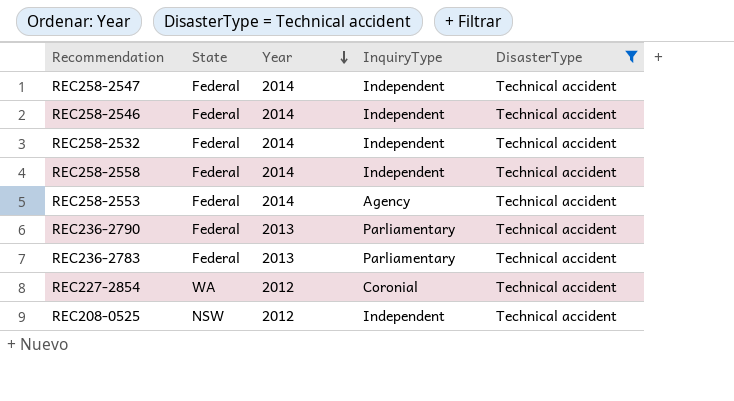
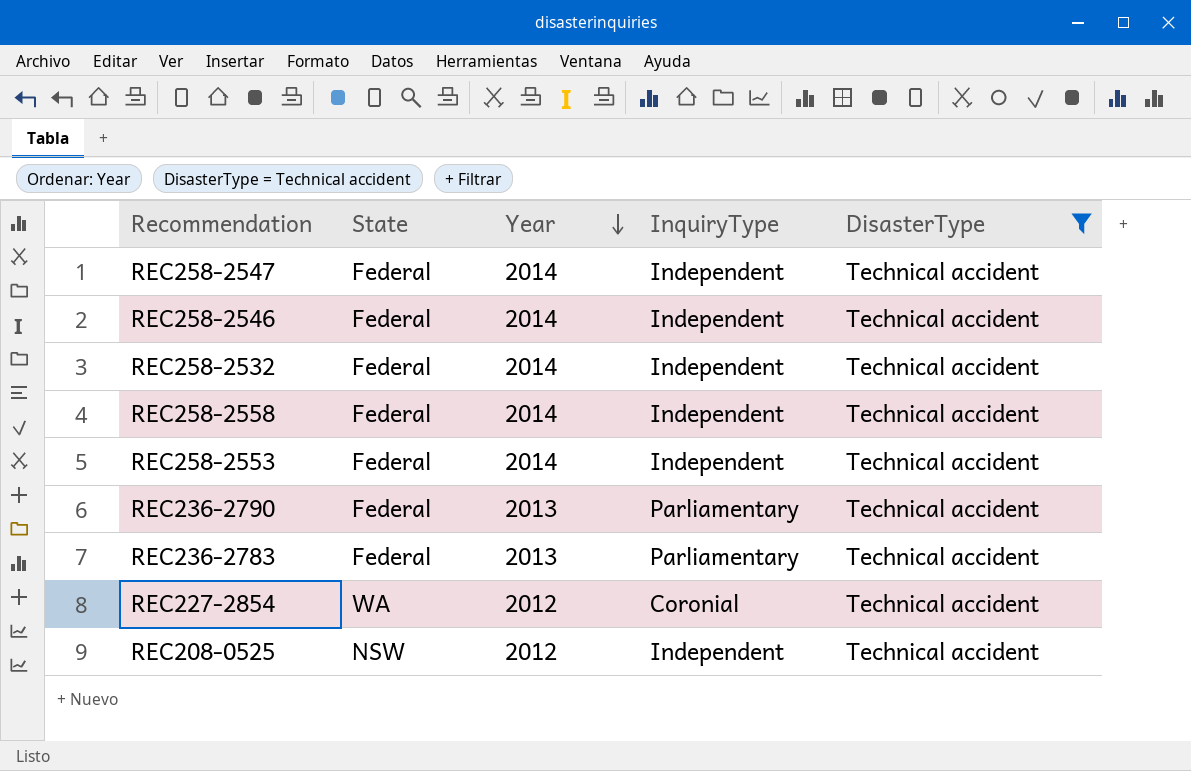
REC258-2553 | InquiryType: Agency -> Independent

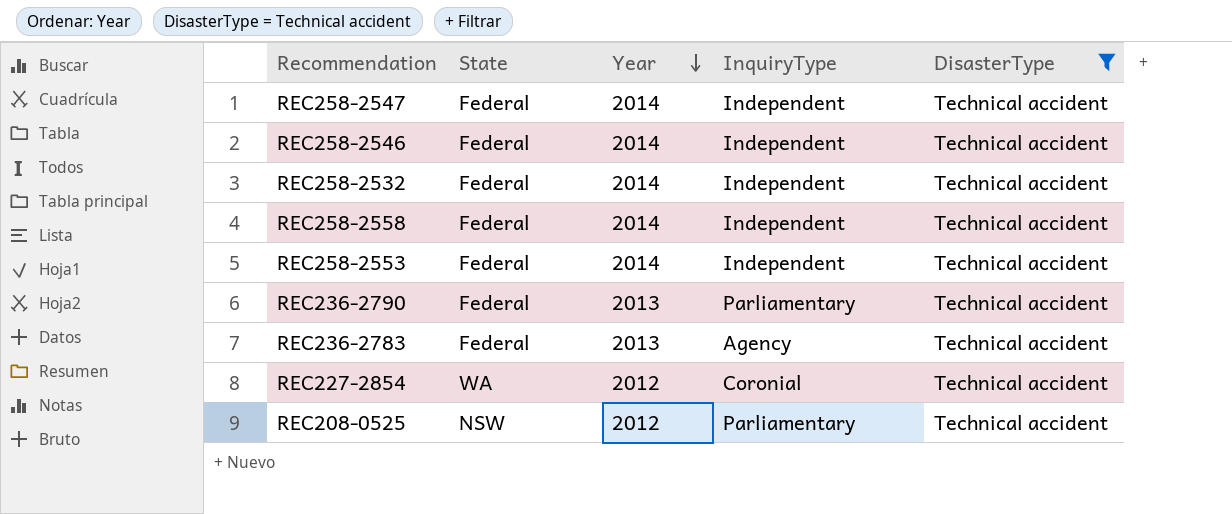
REC236-2783 | InquiryType: Parliamentary -> Agency
REC208-0525 | InquiryType: Independent -> Parliamentary

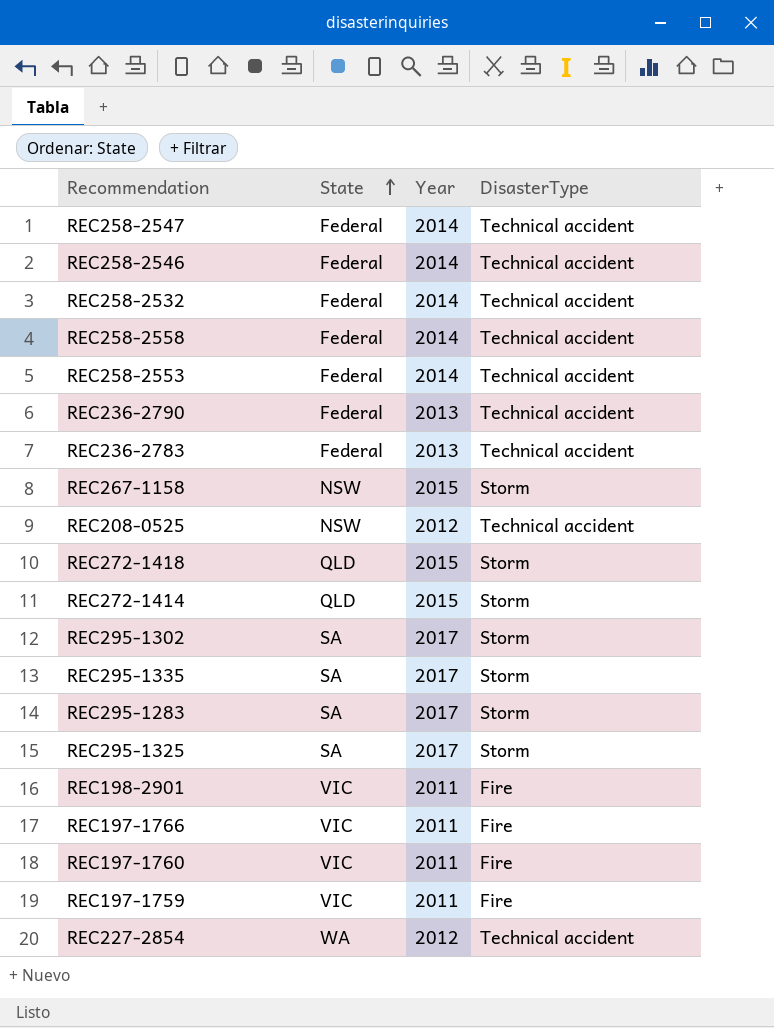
filter: DisasterType = Technical accident -> none
row order: Year descending -> State ascending
column InquiryType | position: 4 -> none

